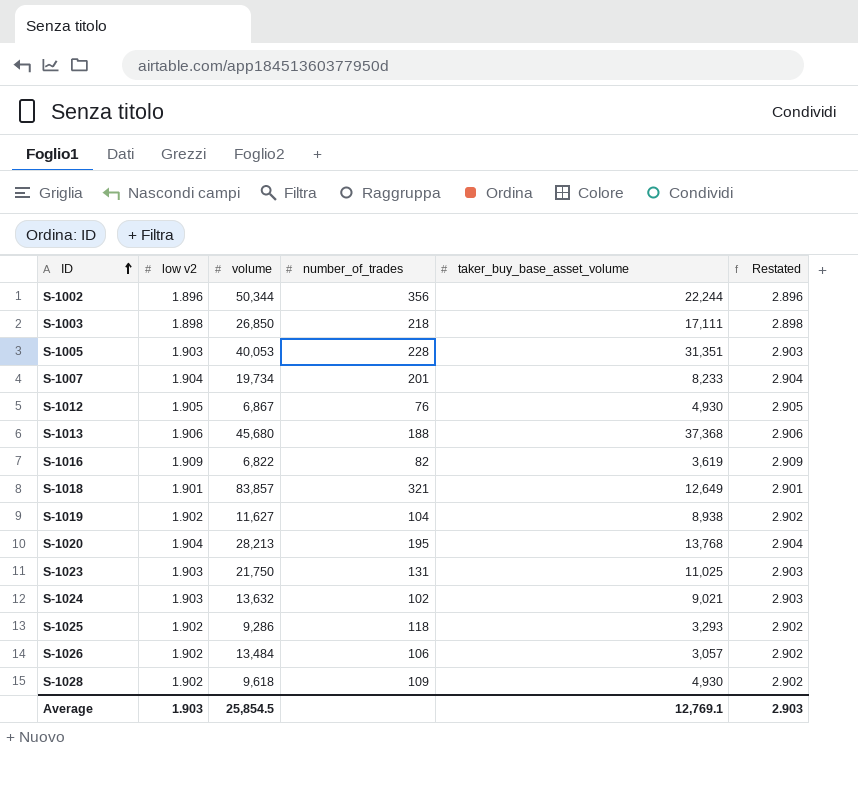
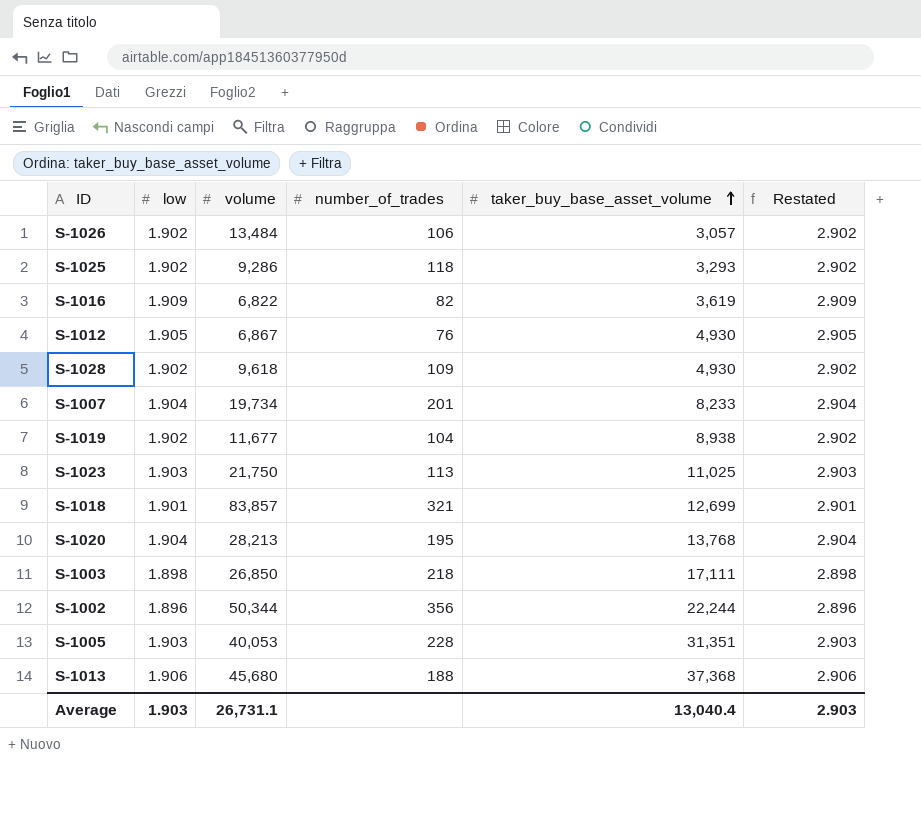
row order: ID ascending -> taker_buy_base_asset_volume ascending
column name: low v2 -> low
row S-1024: 1.903 | 13,632 | 102 | 9,021 | 2.903 -> none
S-1019 | volume: 11,627 -> 11,677
S-1023 | number_of_trades: 131 -> 113
S-1018 | taker_buy_base_asset_volume: 12,649 -> 12,699
Average | volume: 25,854.5 -> 26,731.1
Average | taker_buy_base_asset_volume: 12,769.1 -> 13,040.4

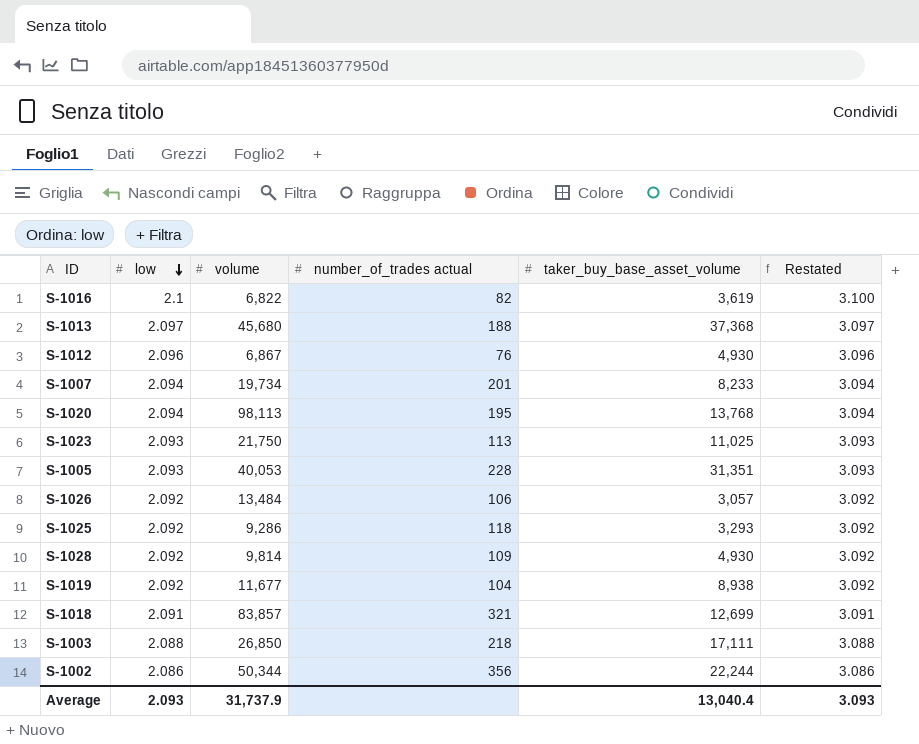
row order: taker_buy_base_asset_volume ascending -> low descending
column name: number_of_trades -> number_of_trades actual
S-1016 | low: 1.909 -> 2.1
S-1016 | Restated: 2.909 -> 3.100
S-1013 | low: 1.906 -> 2.097
S-1013 | Restated: 2.906 -> 3.097
S-1012 | low: 1.905 -> 2.096
S-1012 | Restated: 2.905 -> 3.096
S-1007 | low: 1.904 -> 2.094
S-1007 | Restated: 2.904 -> 3.094
S-1020 | low: 1.904 -> 2.094
S-1020 | volume: 28,213 -> 98,113
S-1020 | Restated: 2.904 -> 3.094
S-1023 | low: 1.903 -> 2.093
S-1023 | Restated: 2.903 -> 3.093
S-1005 | low: 1.903 -> 2.093
S-1005 | Restated: 2.903 -> 3.093
S-1026 | low: 1.902 -> 2.092
S-1026 | Restated: 2.902 -> 3.092
S-1025 | low: 1.902 -> 2.092
S-1025 | Restated: 2.902 -> 3.092
S-1028 | low: 1.902 -> 2.092
S-1028 | volume: 9,618 -> 9,814
S-1028 | Restated: 2.902 -> 3.092
S-1019 | low: 1.902 -> 2.092
S-1019 | Restated: 2.902 -> 3.092
S-1018 | low: 1.901 -> 2.091
S-1018 | Restated: 2.901 -> 3.091
S-1003 | low: 1.898 -> 2.088
S-1003 | Restated: 2.898 -> 3.088
S-1002 | low: 1.896 -> 2.086
S-1002 | Restated: 2.896 -> 3.086
Average | low: 1.903 -> 2.093
Average | volume: 26,731.1 -> 31,737.9
Average | Restated: 2.903 -> 3.093

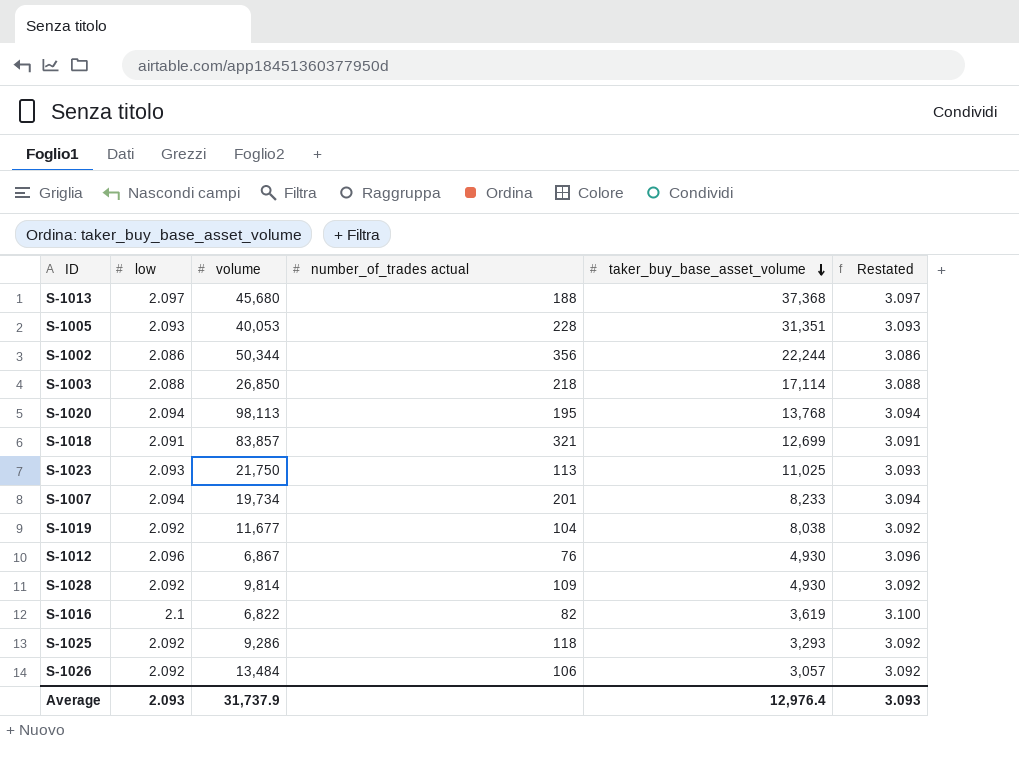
row order: low descending -> taker_buy_base_asset_volume descending
S-1003 | taker_buy_base_asset_volume: 17,111 -> 17,114
S-1019 | taker_buy_base_asset_volume: 8,938 -> 8,038
Average | taker_buy_base_asset_volume: 13,040.4 -> 12,976.4

